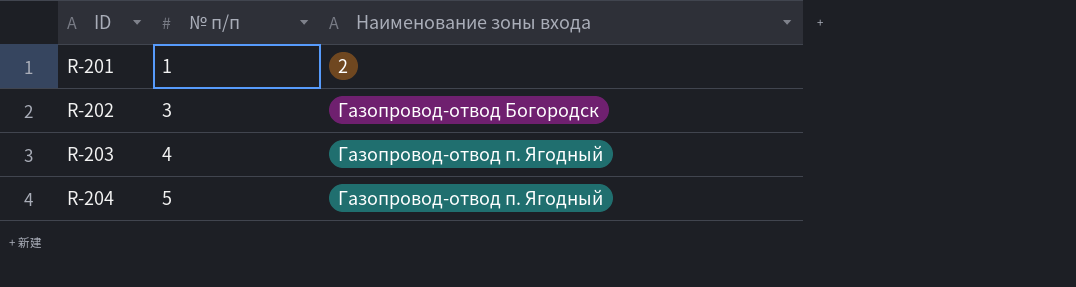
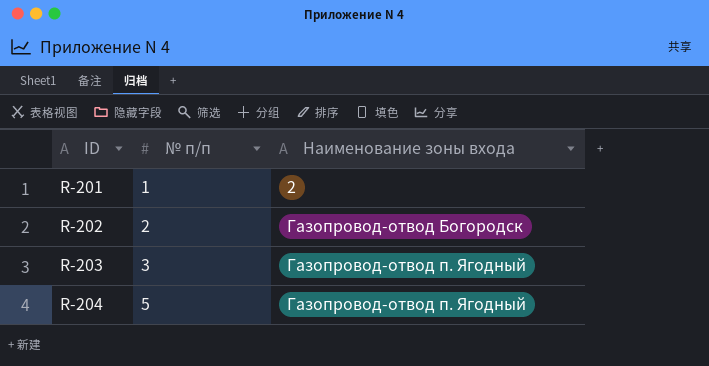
R-202 | № п/п: 3 -> 2
R-203 | № п/п: 4 -> 3

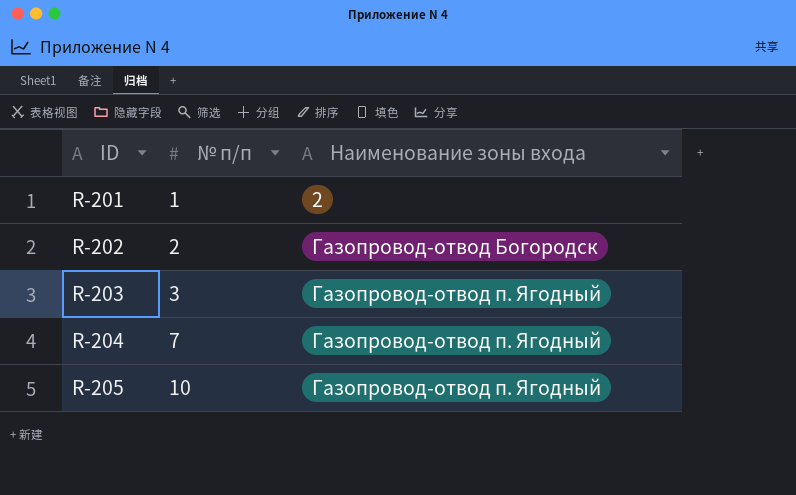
R-204 | № п/п: 5 -> 7
row R-205: none -> 10 | Газопровод-отвод п. Ягодный

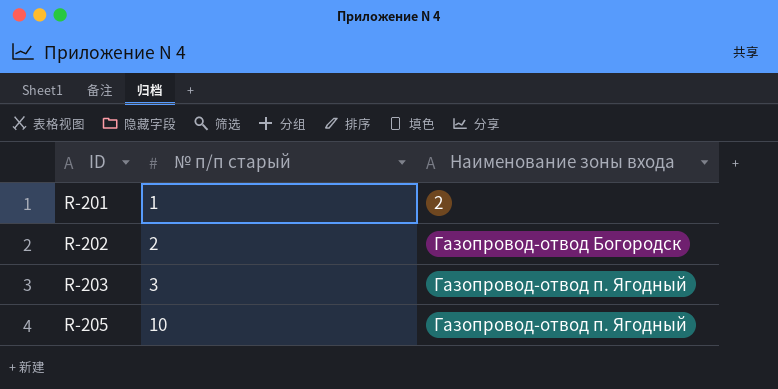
column name: № п/п -> № п/п старый
row R-204: 7 | Газопровод-отвод п. Ягодный -> none

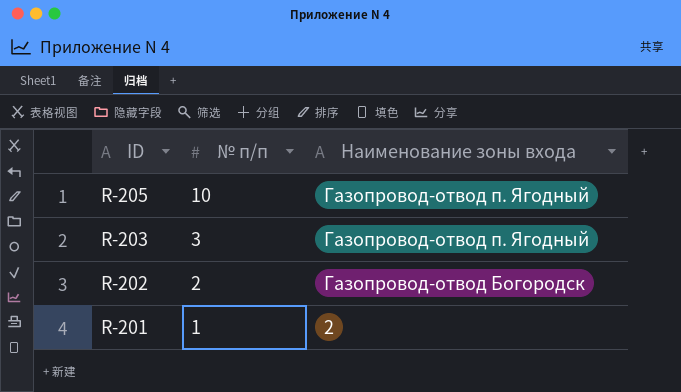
row order: ID ascending -> ID descending
column name: № п/п старый -> № п/п

